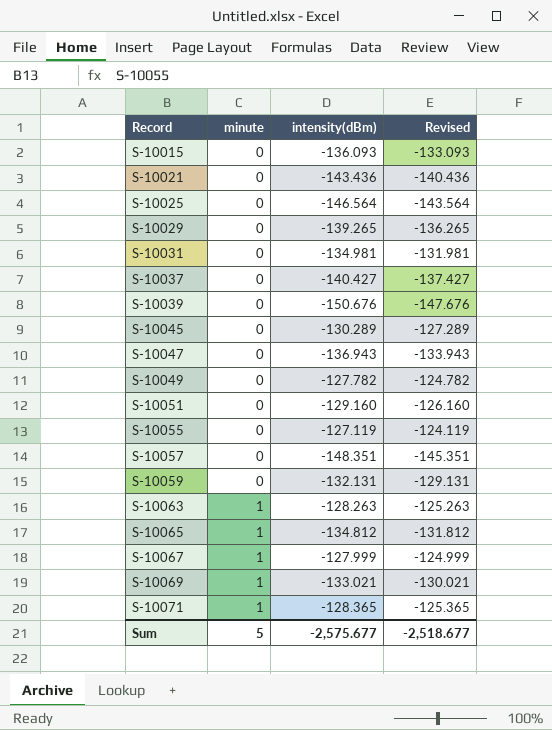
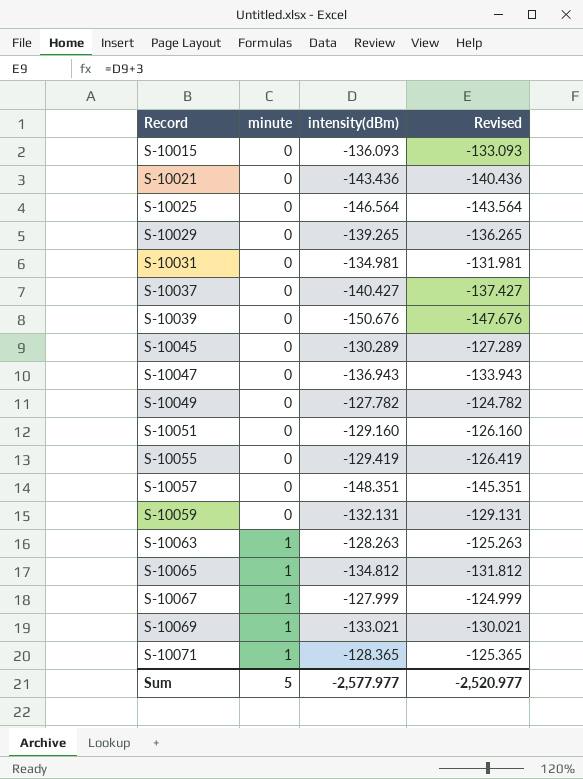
S-10055 | intensity(dBm): -127.119 -> -129.419
S-10055 | Revised: -124.119 -> -126.419
Sum | intensity(dBm): -2,575.677 -> -2,577.977
Sum | Revised: -2,518.677 -> -2,520.977

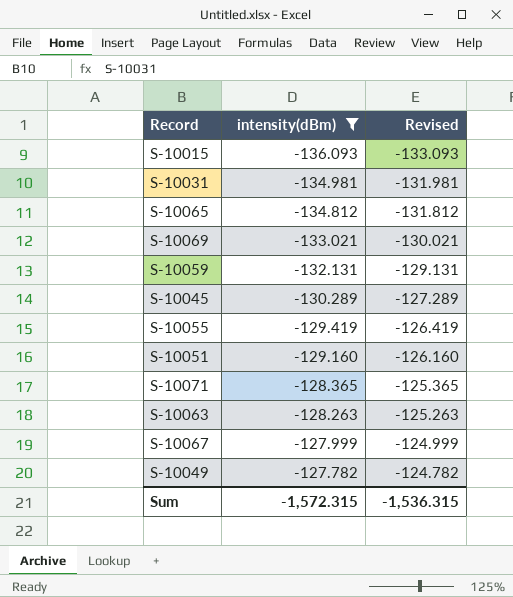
filter: none -> intensity(dBm) >= -136.093
row order: Record ascending -> intensity(dBm) ascending
column minute | position: 2 -> none
Sum | intensity(dBm): -2,577.977 -> -1,572.315
Sum | Revised: -2,520.977 -> -1,536.315

